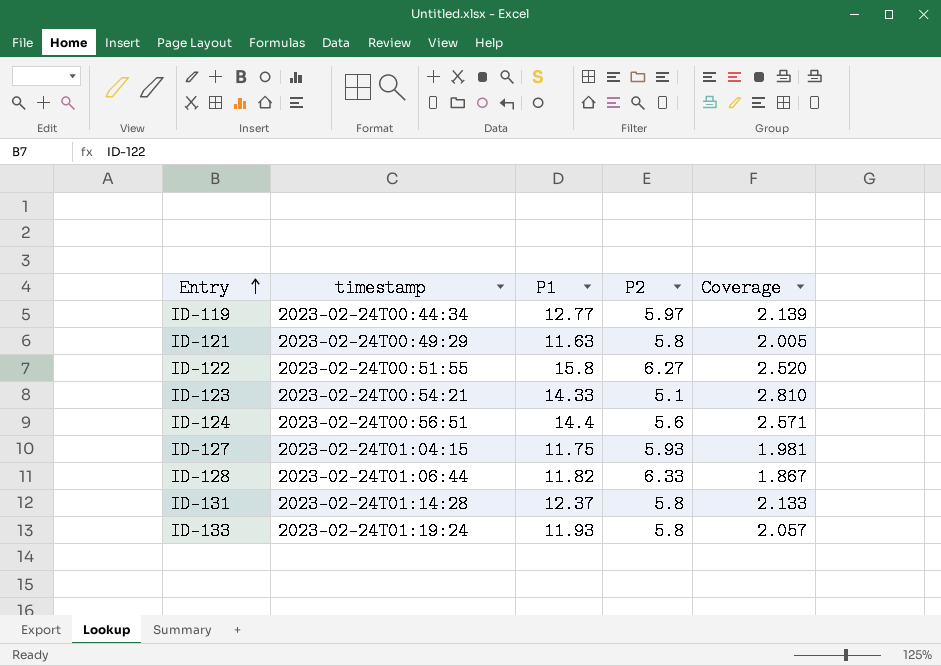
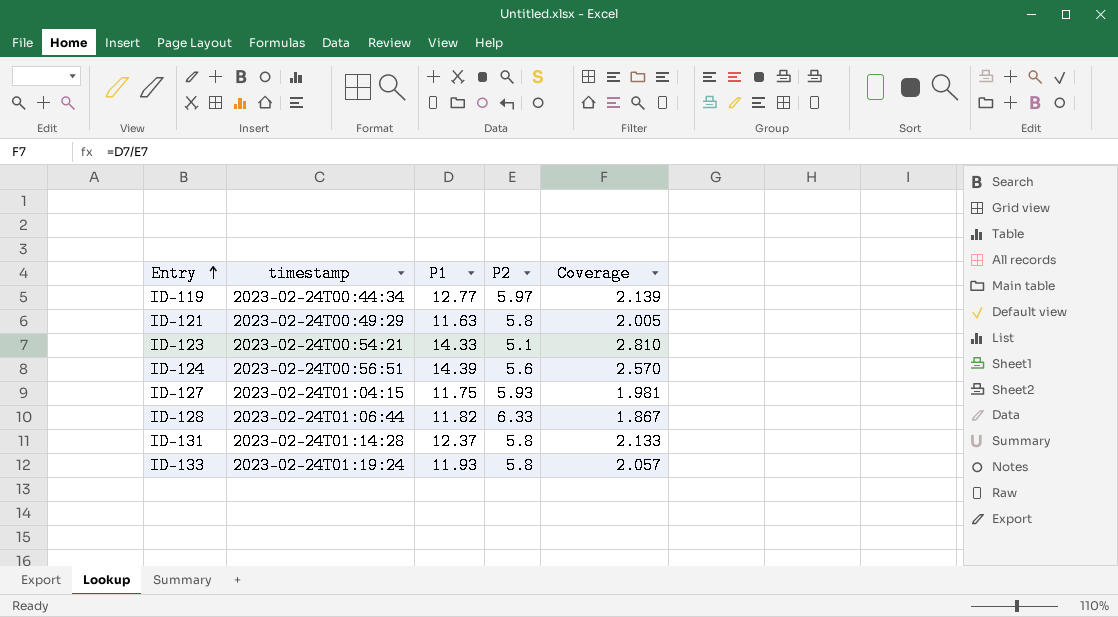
row ID-122: 2023-02-24T00:51:55 | 15.8 | 6.27 | 2.520 -> none
ID-124 | P1: 14.4 -> 14.39
ID-124 | Coverage: 2.571 -> 2.570

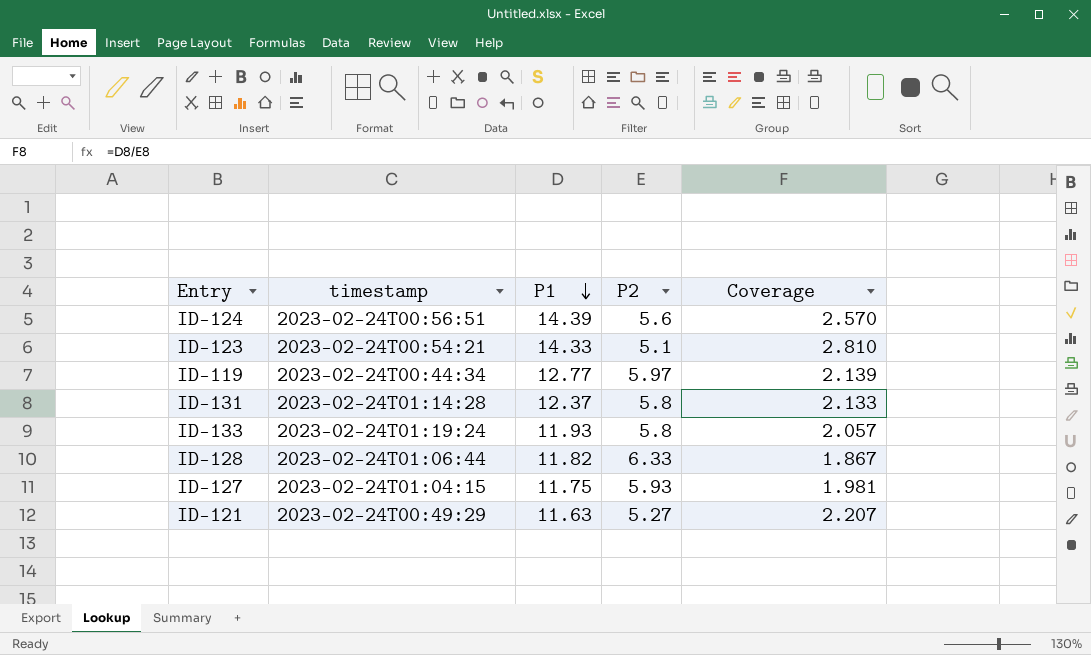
row order: Entry ascending -> P1 descending
ID-121 | P2: 5.8 -> 5.27
ID-121 | Coverage: 2.005 -> 2.207

